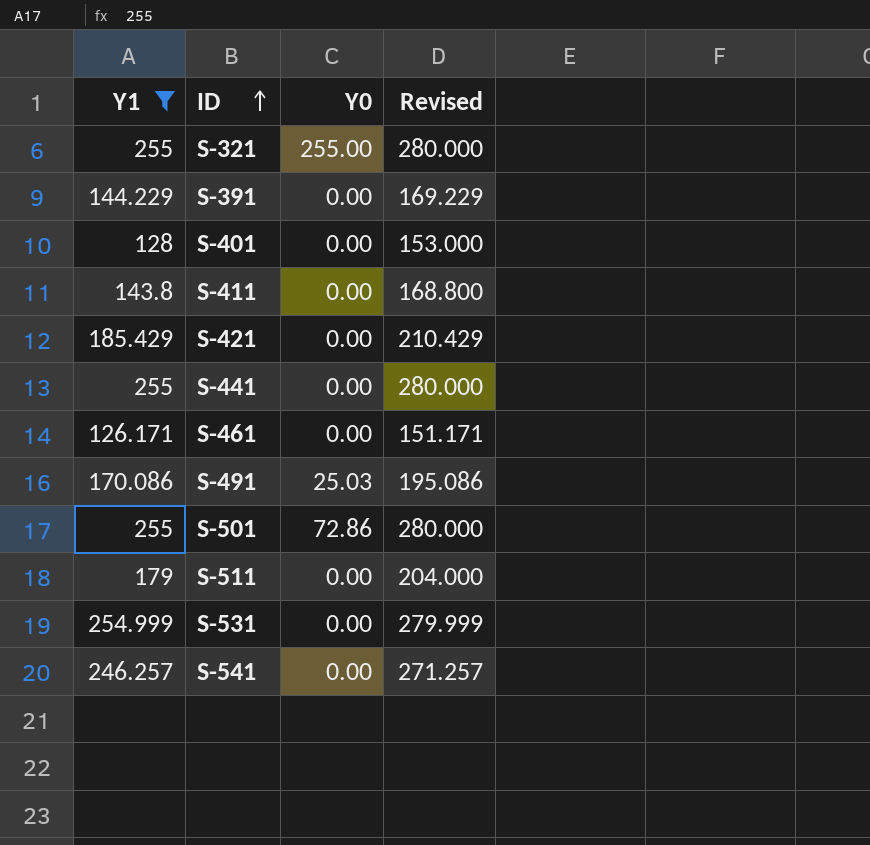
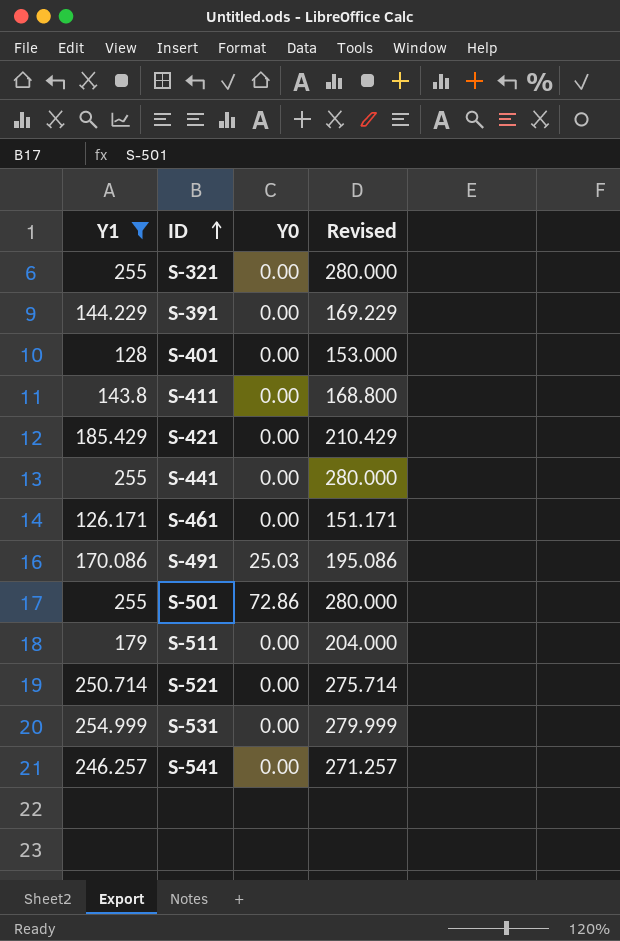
S-321 | Y0: 255.00 -> 0.00
row S-521: none -> 250.714 | 0.00 | 275.714

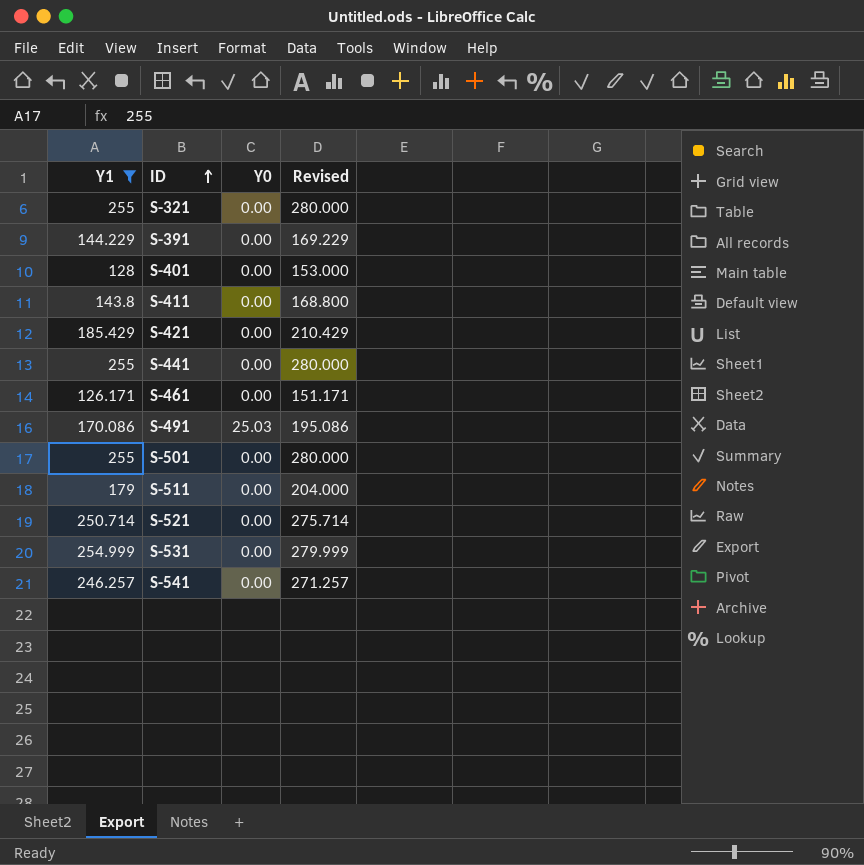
S-501 | Y0: 72.86 -> 0.00

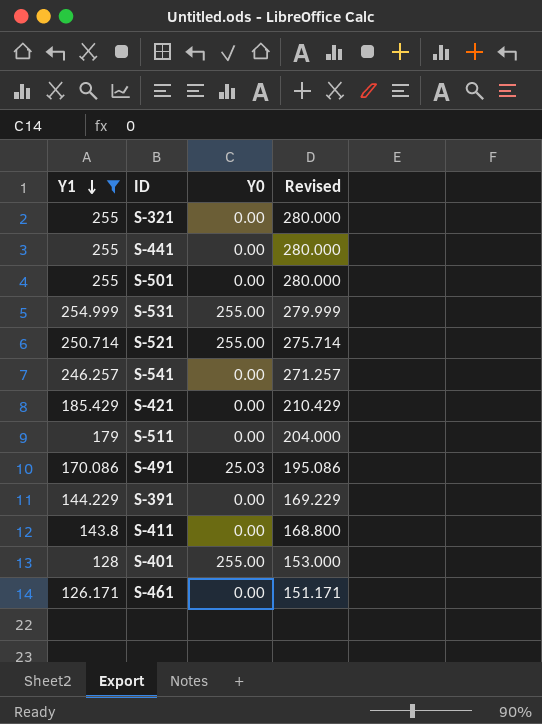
row order: ID ascending -> Y1 descending
S-531 | Y0: 0.00 -> 255.00
S-521 | Y0: 0.00 -> 255.00
S-401 | Y0: 0.00 -> 255.00

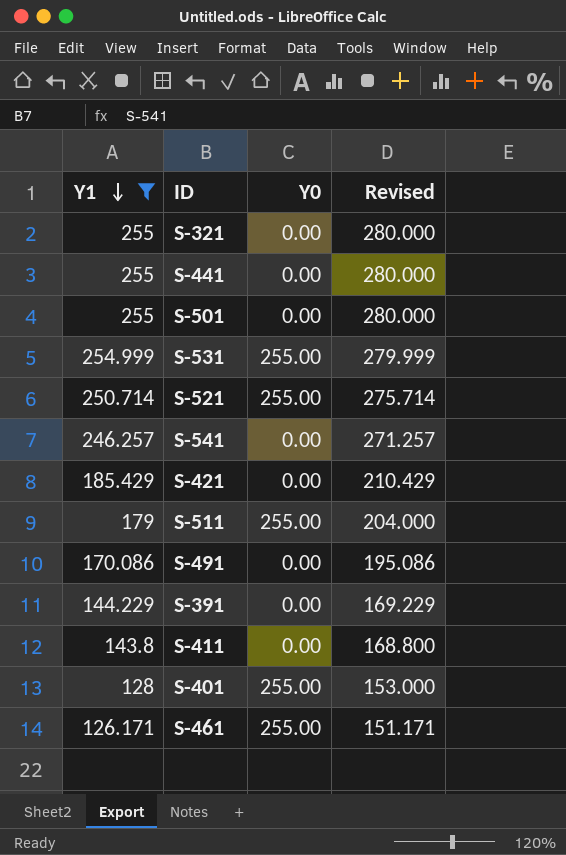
S-511 | Y0: 0.00 -> 255.00
S-491 | Y0: 25.03 -> 0.00
S-461 | Y0: 0.00 -> 255.00

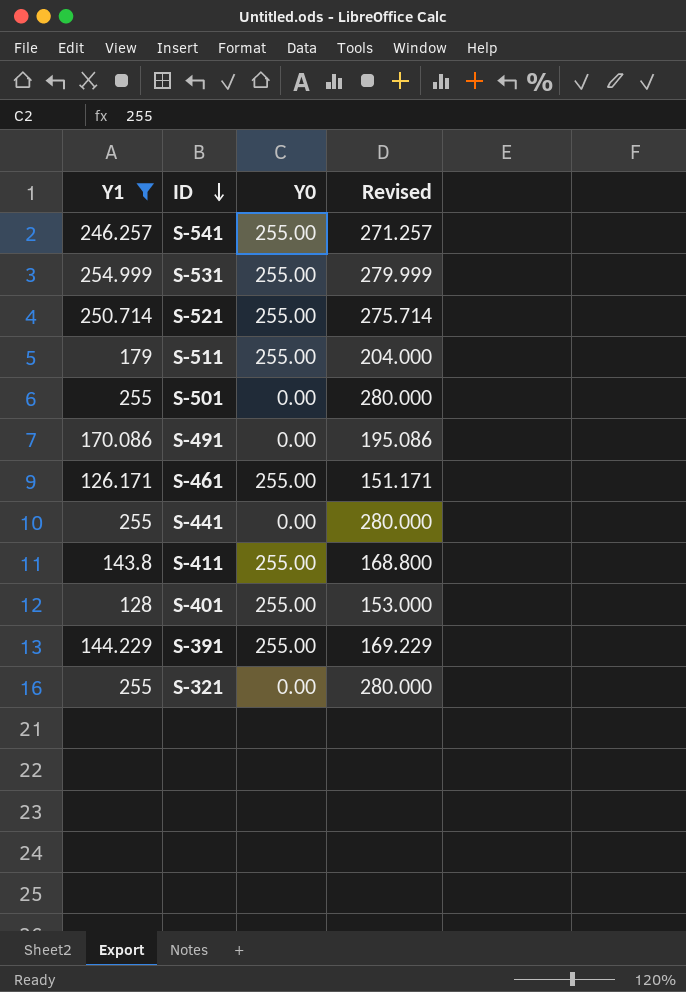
row order: Y1 descending -> ID descending
row S-421: 185.429 | 0.00 | 210.429 -> none
S-541 | Y0: 0.00 -> 255.00
S-411 | Y0: 0.00 -> 255.00
S-391 | Y0: 0.00 -> 255.00

